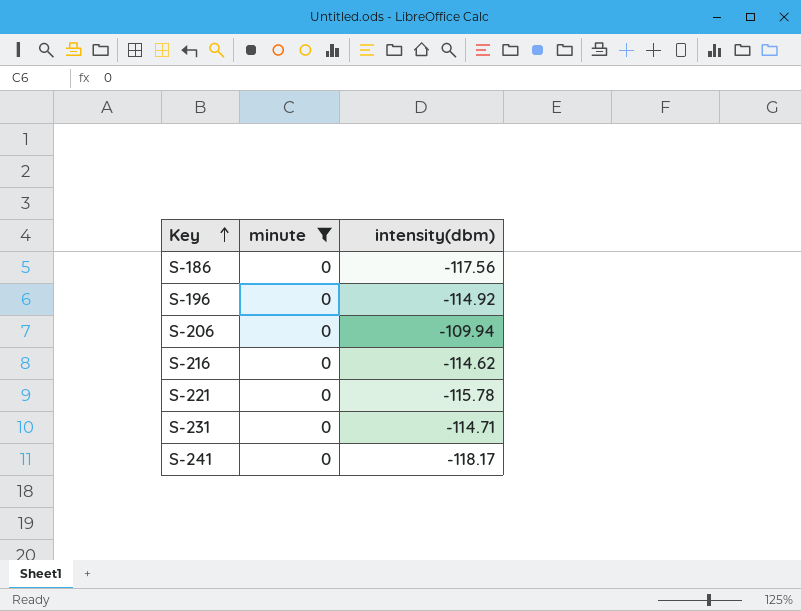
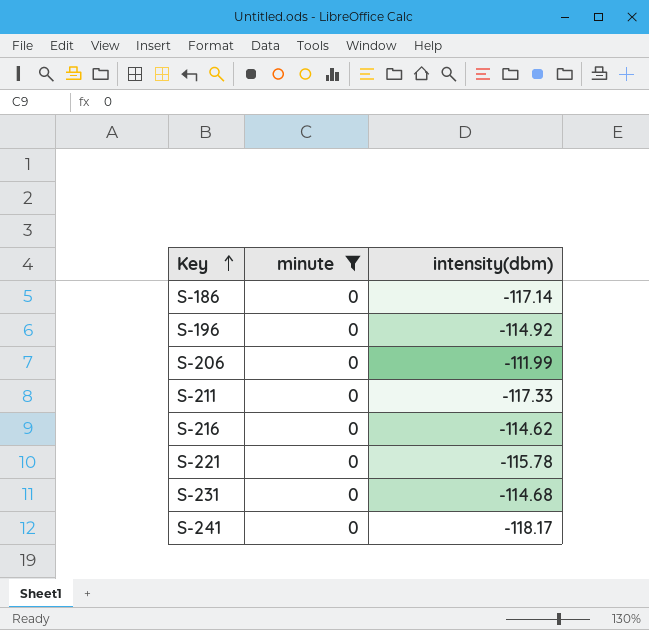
S-186 | intensity(dbm): -117.56 -> -117.14
S-206 | intensity(dbm): -109.94 -> -111.99
row S-211: none -> 0 | -117.33
S-231 | intensity(dbm): -114.71 -> -114.68

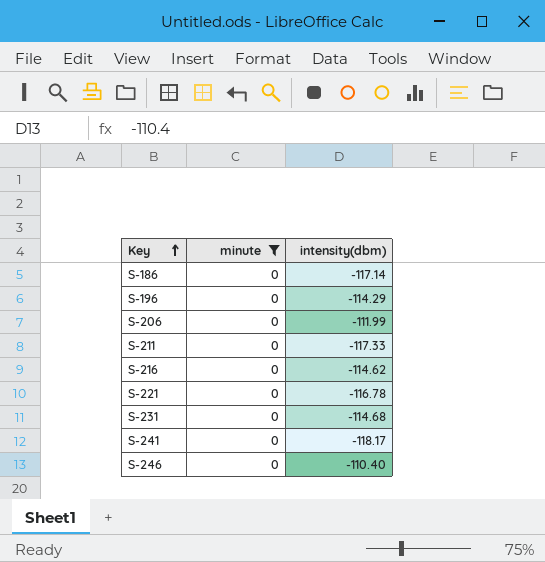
S-196 | intensity(dbm): -114.92 -> -114.29
S-221 | intensity(dbm): -115.78 -> -116.78
row S-246: none -> 0 | -110.40

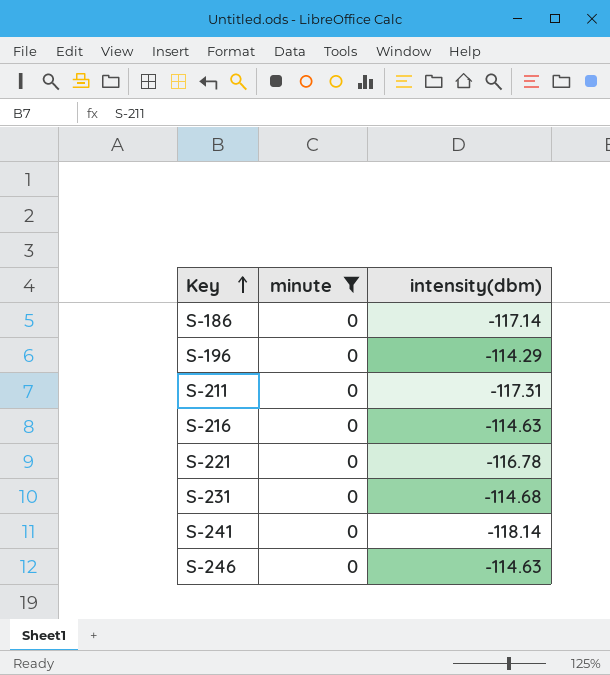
row S-206: 0 | -111.99 -> none
S-211 | intensity(dbm): -117.33 -> -117.31
S-216 | intensity(dbm): -114.62 -> -114.63
S-241 | intensity(dbm): -118.17 -> -118.14
S-246 | intensity(dbm): -110.40 -> -114.63

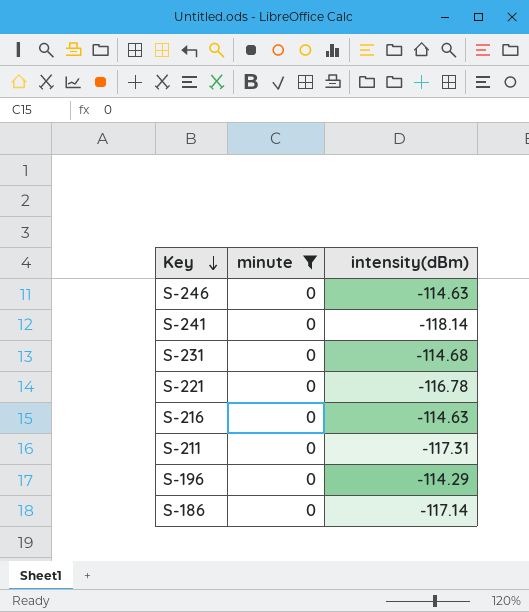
row order: Key ascending -> Key descending
column name: intensity(dbm) -> intensity(dBm)

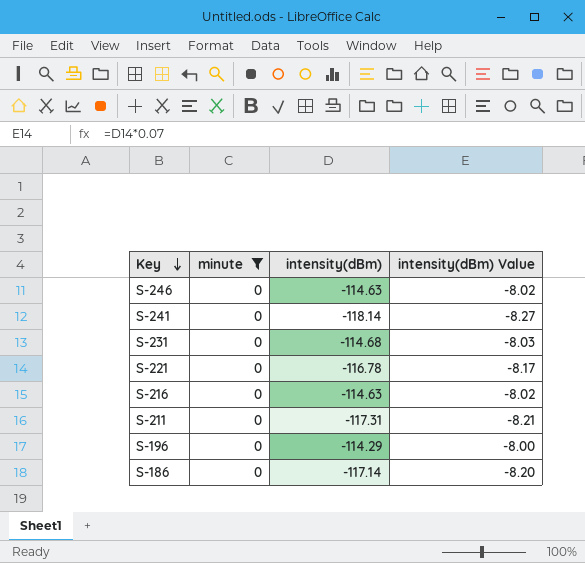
column intensity(dBm) Value | formula: none -> [intensity(dBm)] * 0.07

